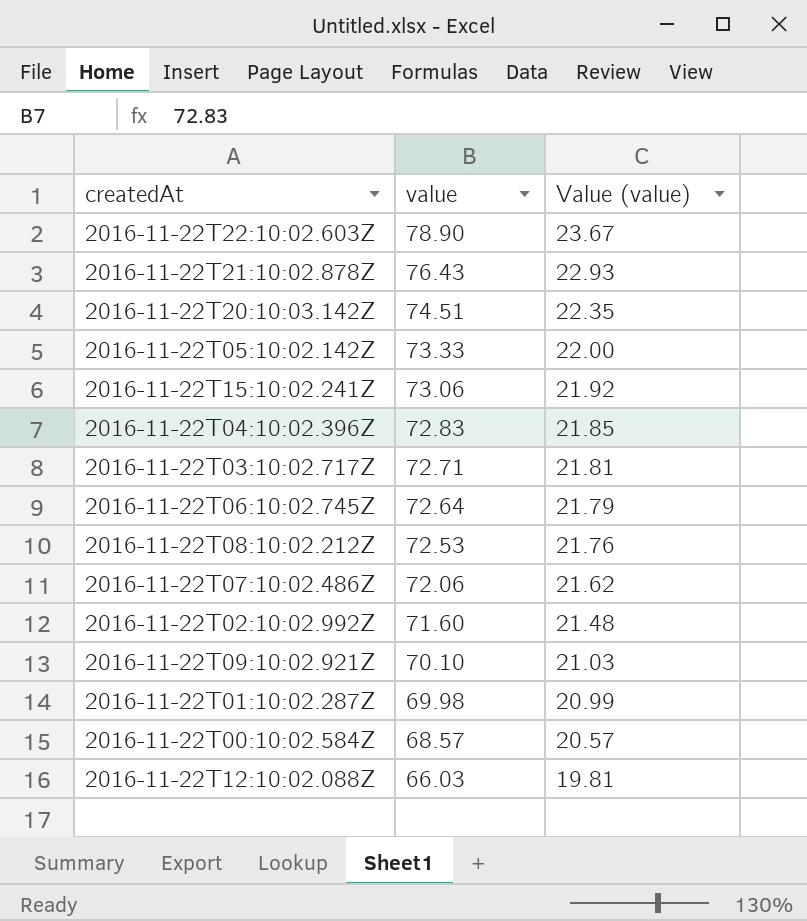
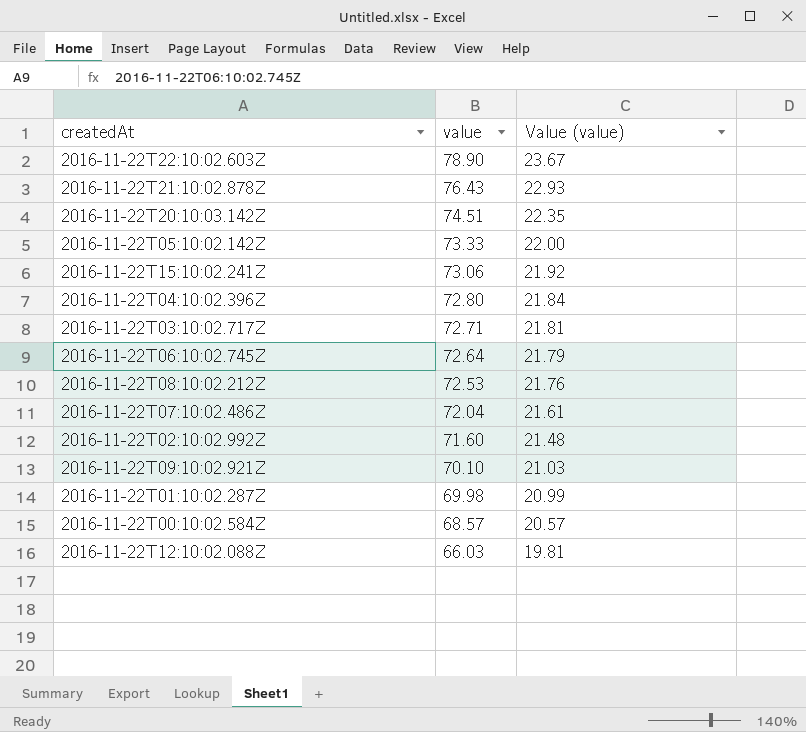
2016-11-22T04:10:02.396Z | value: 72.83 -> 72.80
2016-11-22T04:10:02.396Z | Value (value): 21.85 -> 21.84
2016-11-22T07:10:02.486Z | value: 72.06 -> 72.04
2016-11-22T07:10:02.486Z | Value (value): 21.62 -> 21.61

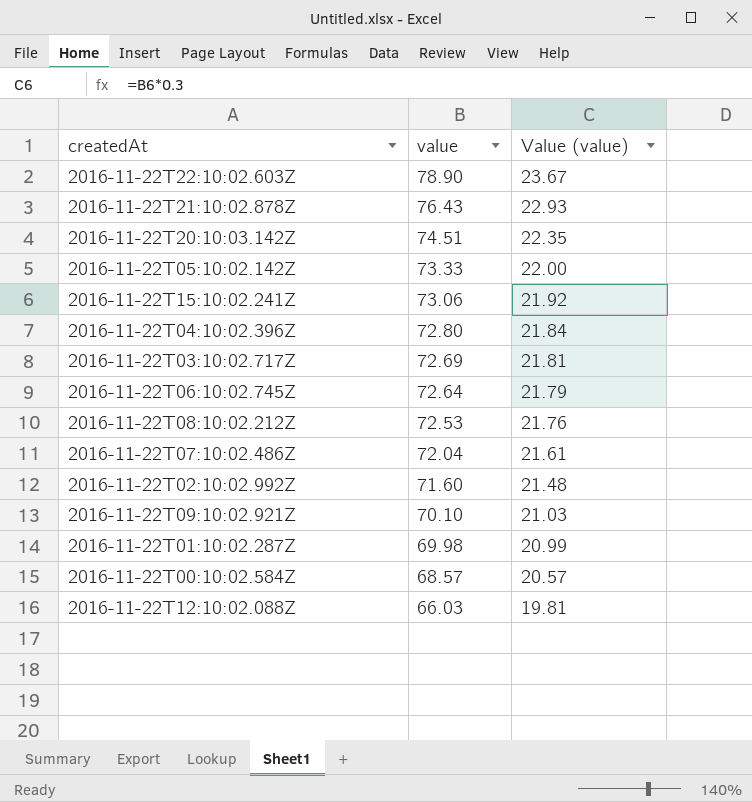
2016-11-22T03:10:02.717Z | value: 72.71 -> 72.69

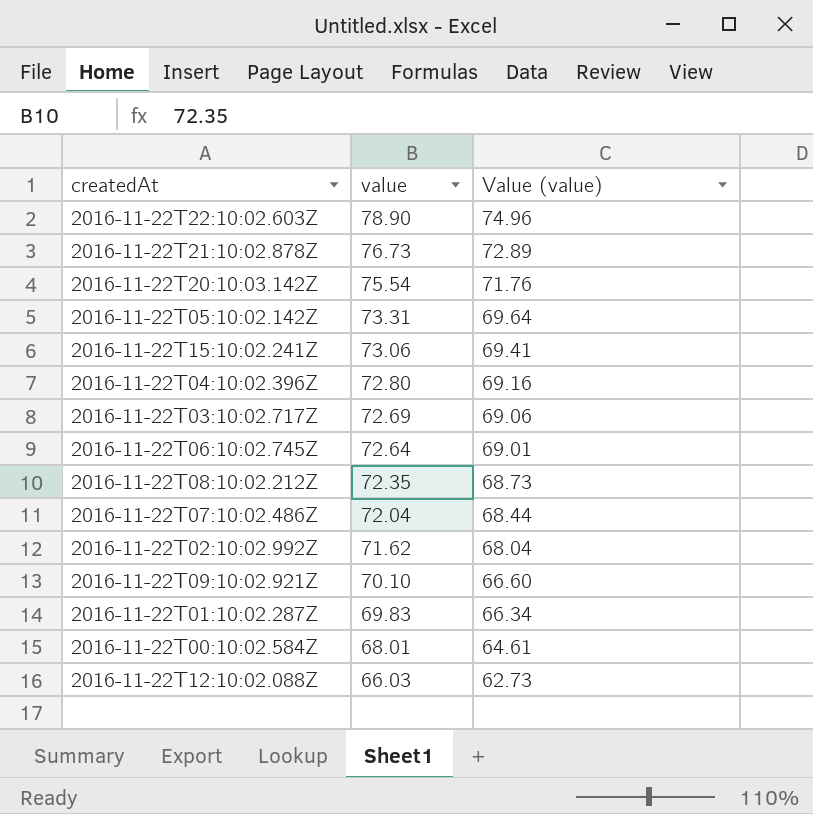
column Value (value) | formula: [value] * 0.3 -> [value] * 0.95
2016-11-22T21:10:02.878Z | value: 76.43 -> 76.73
2016-11-22T20:10:03.142Z | value: 74.51 -> 75.54
2016-11-22T05:10:02.142Z | value: 73.33 -> 73.31
2016-11-22T08:10:02.212Z | value: 72.53 -> 72.35
2016-11-22T02:10:02.992Z | value: 71.60 -> 71.62
2016-11-22T01:10:02.287Z | value: 69.98 -> 69.83
2016-11-22T00:10:02.584Z | value: 68.57 -> 68.01

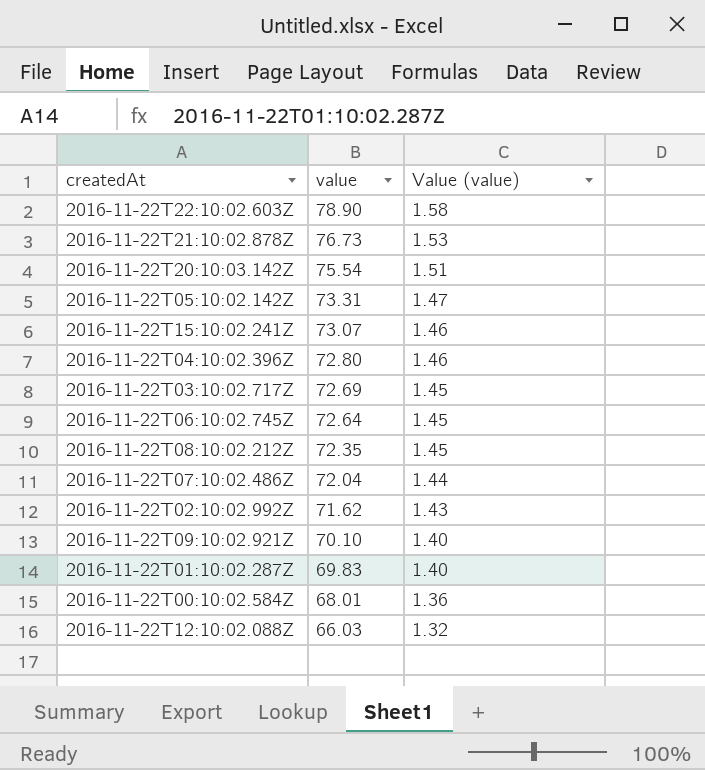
column Value (value) | formula: [value] * 0.95 -> [value] * 0.02
2016-11-22T15:10:02.241Z | value: 73.06 -> 73.07

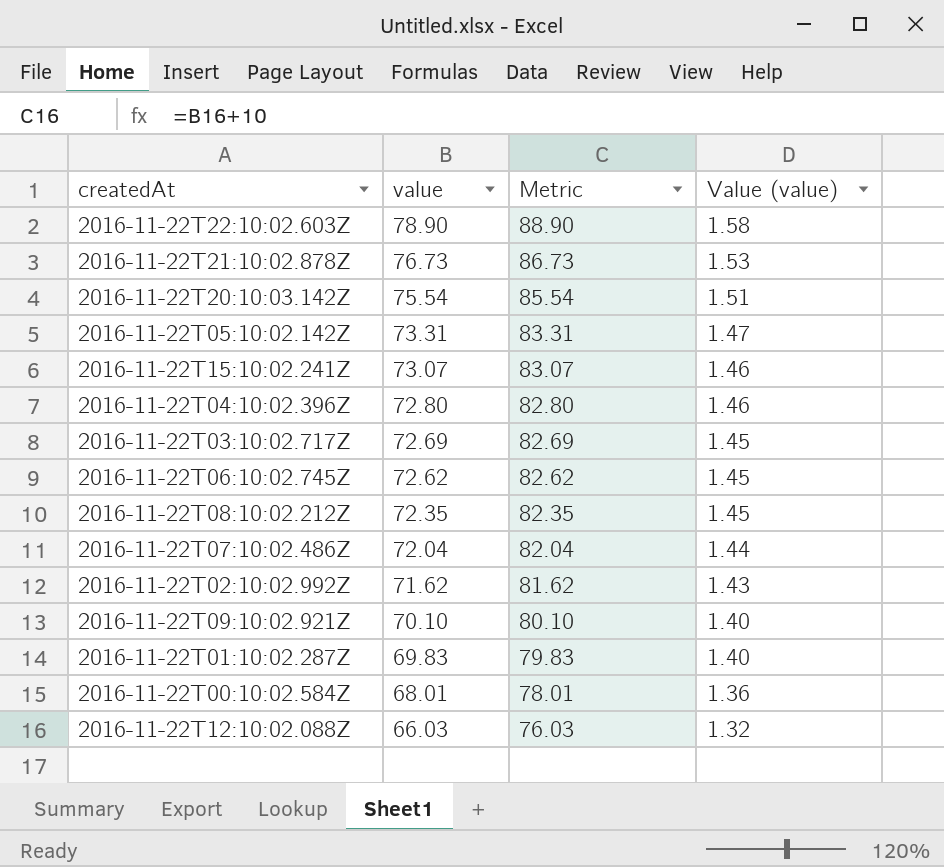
column Metric | formula: none -> [value] + 10
2016-11-22T06:10:02.745Z | value: 72.64 -> 72.62

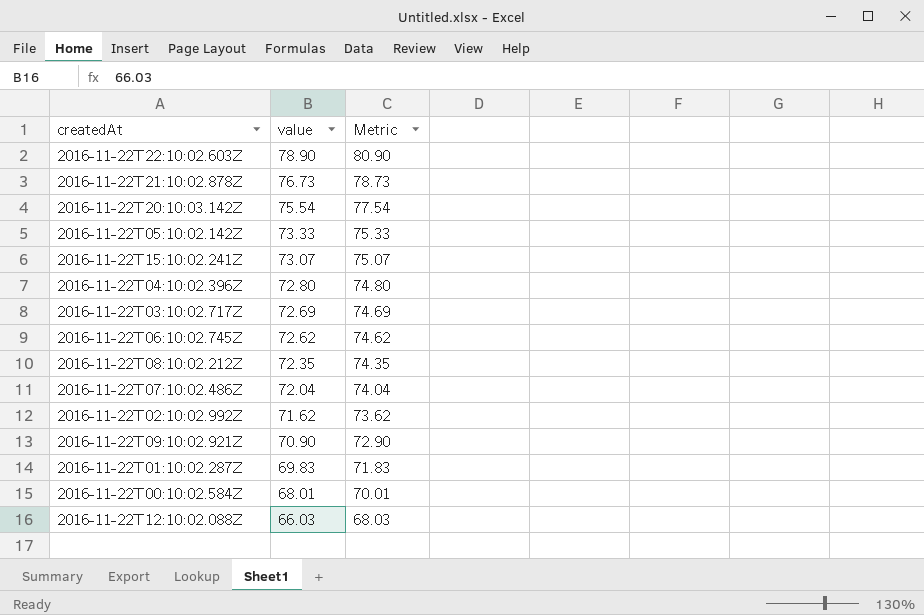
column Value (value) | formula: [value] * 0.02 -> none
column Metric | formula: [value] + 10 -> [value] + 2
2016-11-22T05:10:02.142Z | value: 73.31 -> 73.33
2016-11-22T09:10:02.921Z | value: 70.10 -> 70.90

